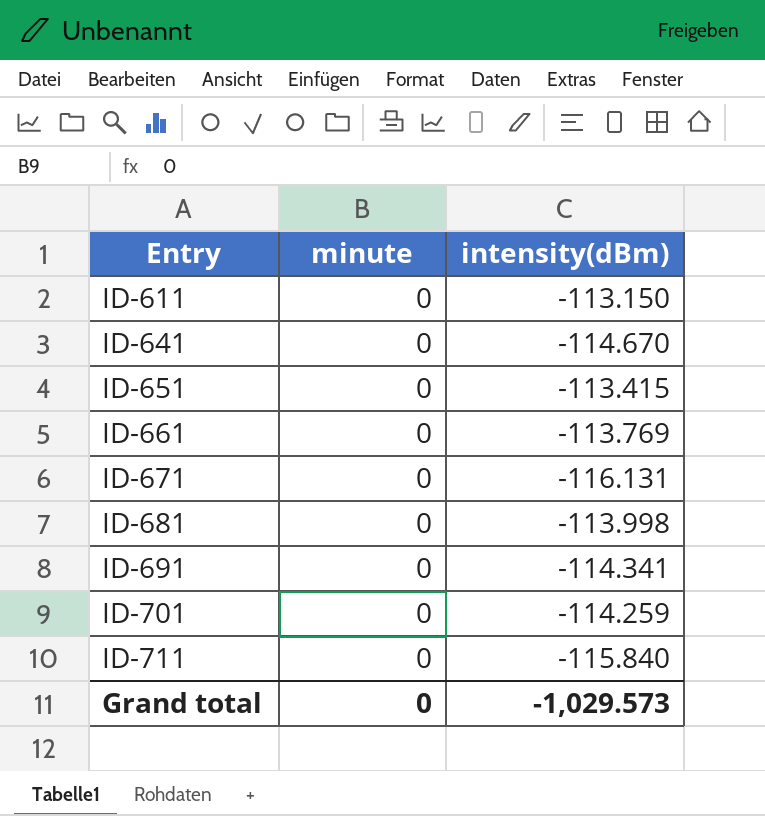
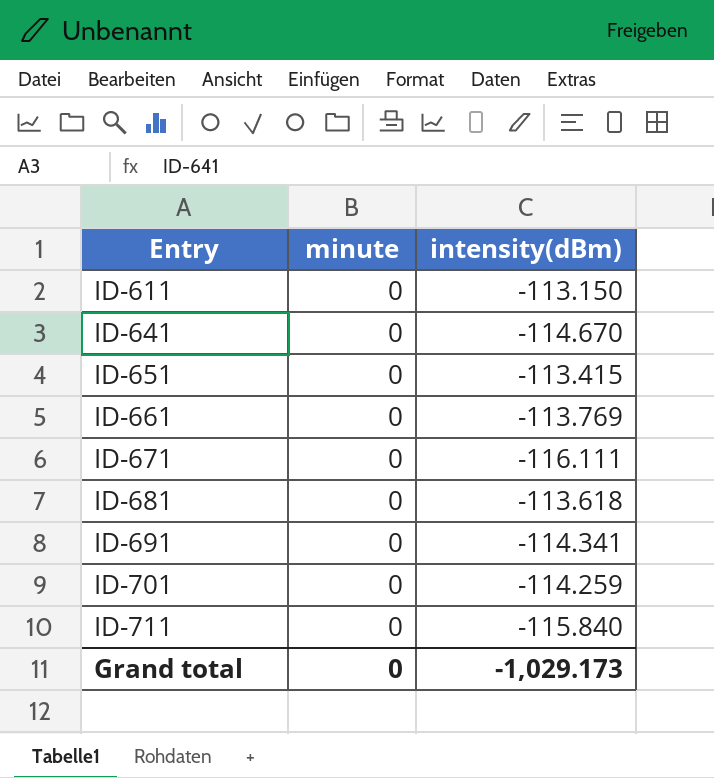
ID-671 | intensity(dBm): -116.131 -> -116.111
ID-681 | intensity(dBm): -113.998 -> -113.618
Grand total | intensity(dBm): -1,029.573 -> -1,029.173

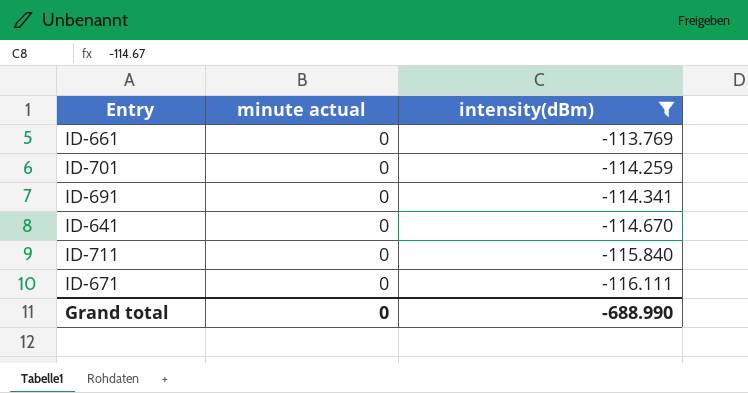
filter: none -> intensity(dBm) <= -113.769
row order: Entry ascending -> intensity(dBm) descending
column name: minute -> minute actual
Grand total | intensity(dBm): -1,029.173 -> -688.990

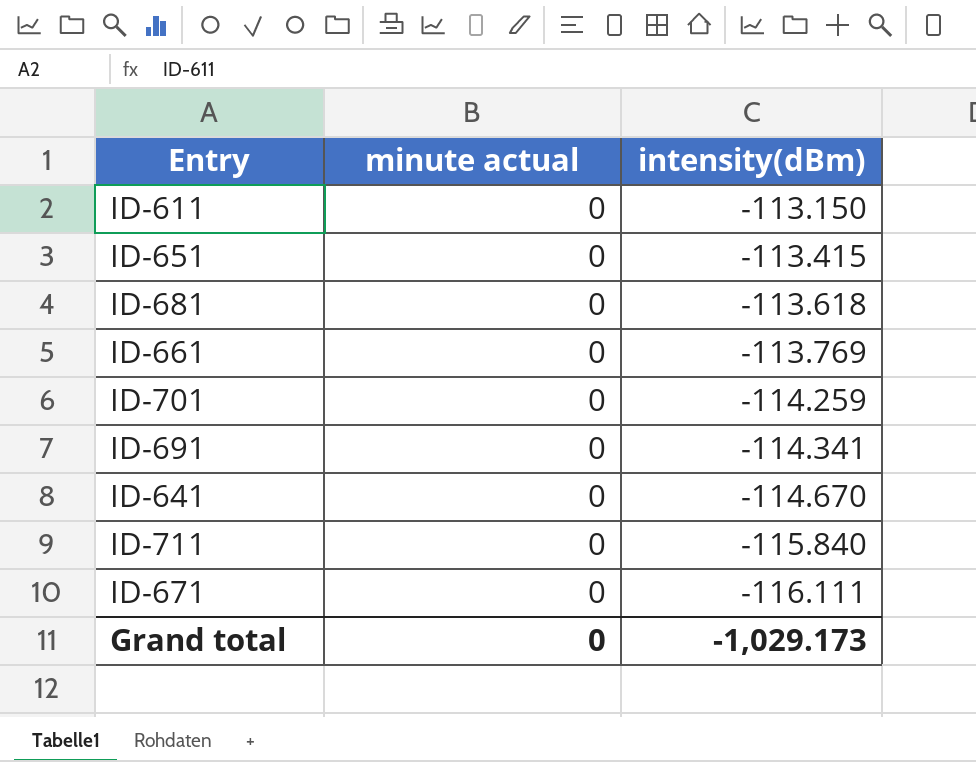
filter: intensity(dBm) <= -113.769 -> none
Grand total | intensity(dBm): -688.990 -> -1,029.173

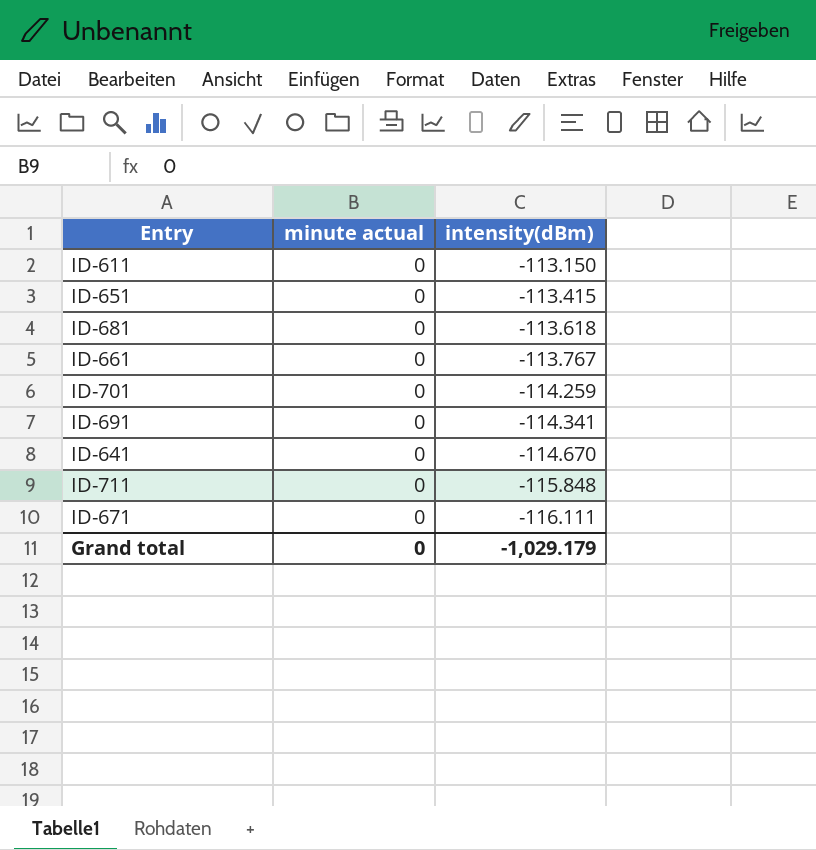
ID-661 | intensity(dBm): -113.769 -> -113.767
ID-711 | intensity(dBm): -115.840 -> -115.848
Grand total | intensity(dBm): -1,029.173 -> -1,029.179

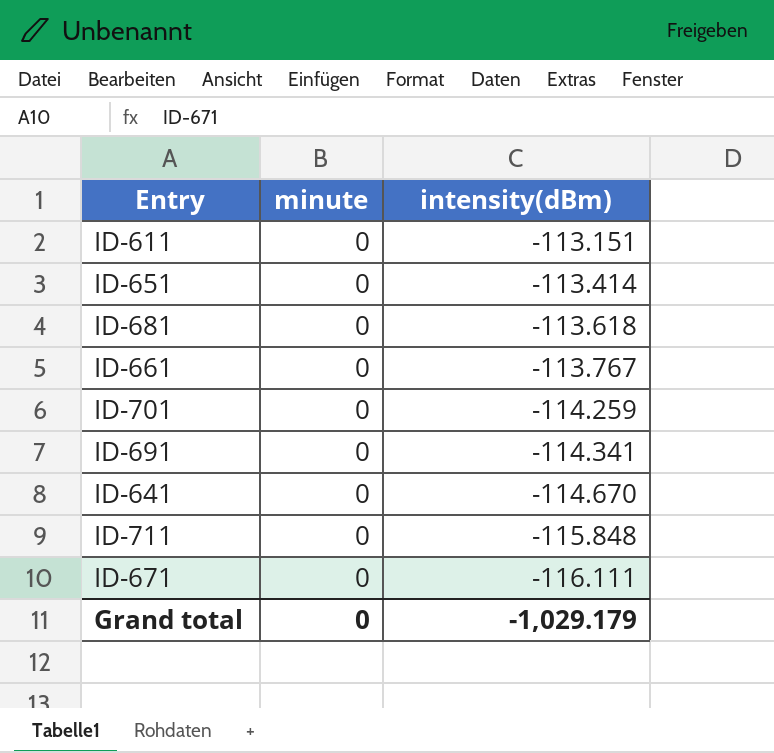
column name: minute actual -> minute
ID-611 | intensity(dBm): -113.150 -> -113.151
ID-651 | intensity(dBm): -113.415 -> -113.414

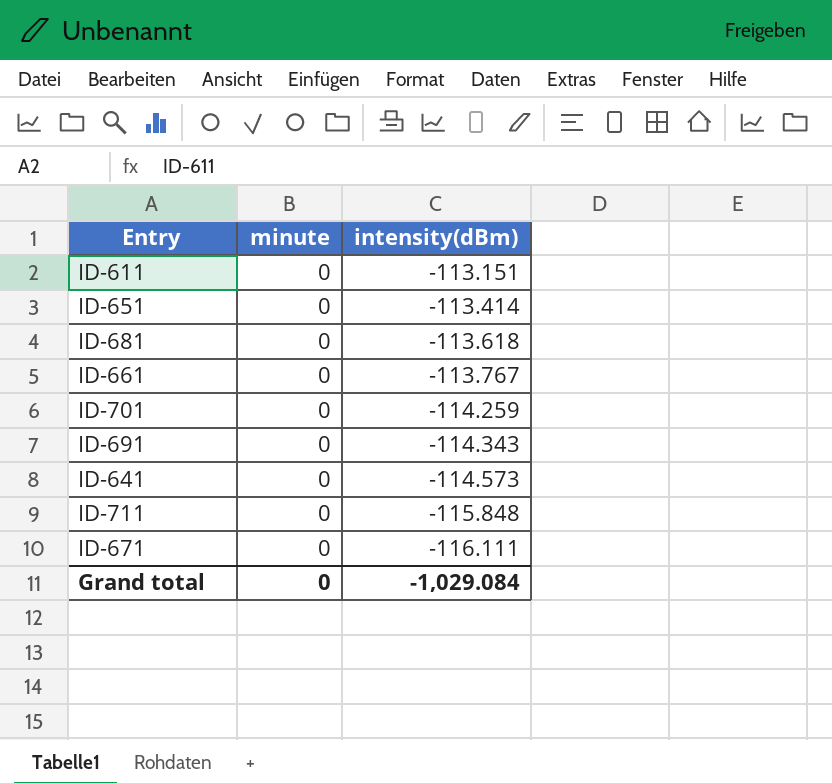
ID-691 | intensity(dBm): -114.341 -> -114.343
ID-641 | intensity(dBm): -114.670 -> -114.573
Grand total | intensity(dBm): -1,029.179 -> -1,029.084

